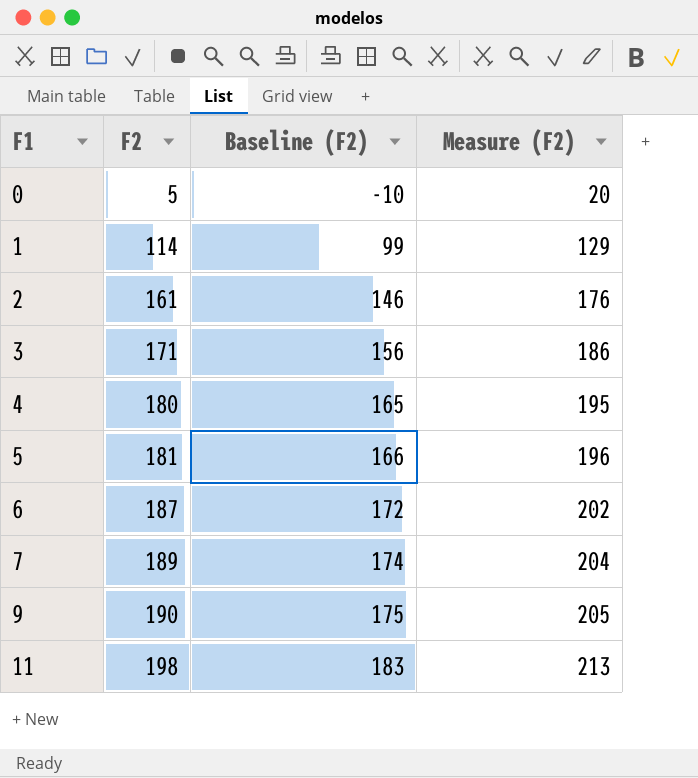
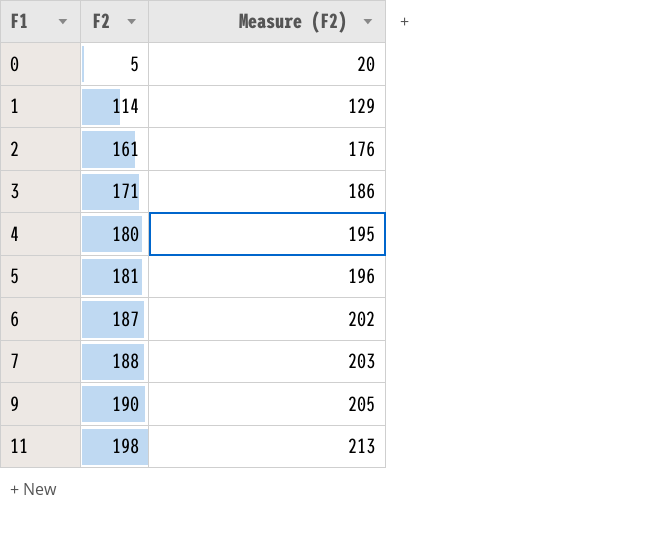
column Baseline (F2) | formula: [F2] - 15 -> none
7 | F2: 189 -> 188
7 | Measure (F2): 204 -> 203

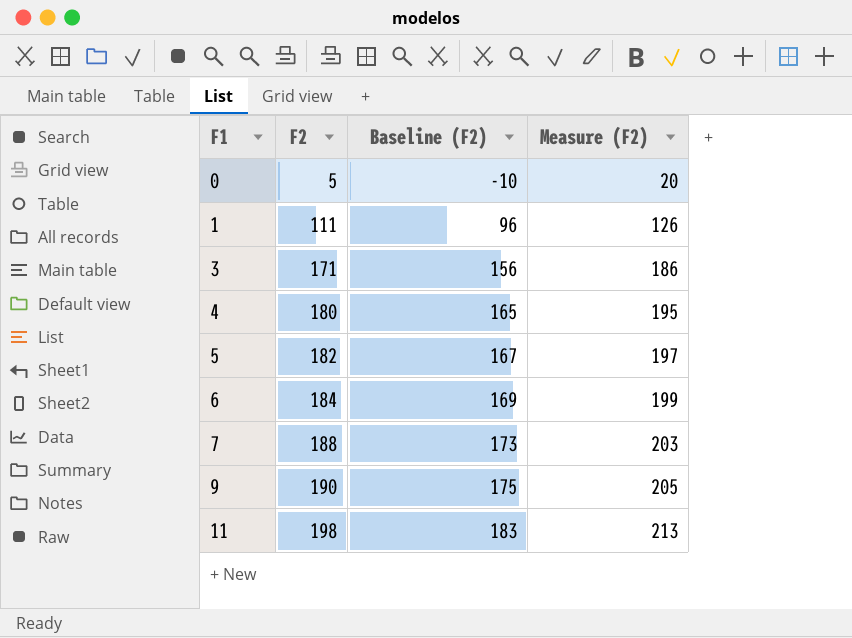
column Baseline (F2) | formula: none -> [F2] - 15
row 2: 161 | 176 -> none
1 | F2: 114 -> 111
1 | Measure (F2): 129 -> 126
5 | F2: 181 -> 182
5 | Measure (F2): 196 -> 197
6 | F2: 187 -> 184
6 | Measure (F2): 202 -> 199

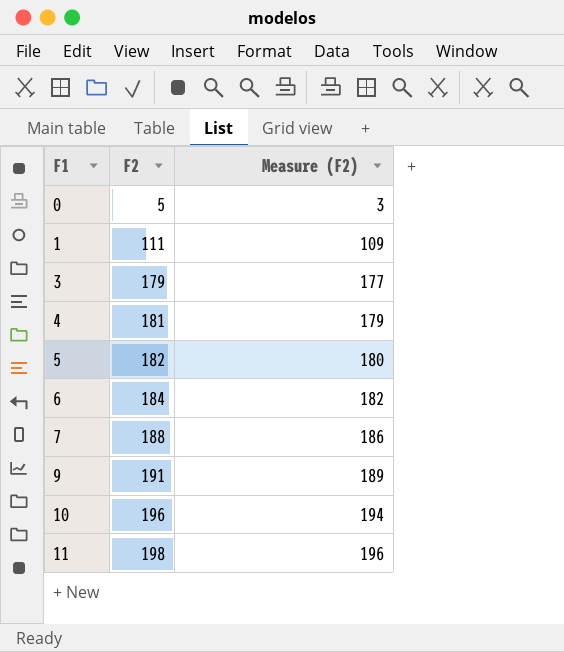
column Baseline (F2) | formula: [F2] - 15 -> none
column Measure (F2) | formula: [F2] + 15 -> [F2] - 2
3 | F2: 171 -> 179
4 | F2: 180 -> 181
9 | F2: 190 -> 191
row 10: none -> 196 | 194

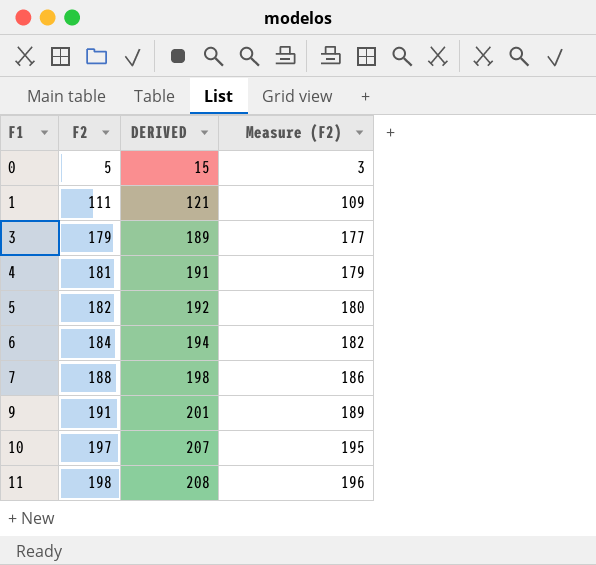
column DERIVED | formula: none -> [F2] + 10
10 | F2: 196 -> 197
10 | Measure (F2): 194 -> 195

